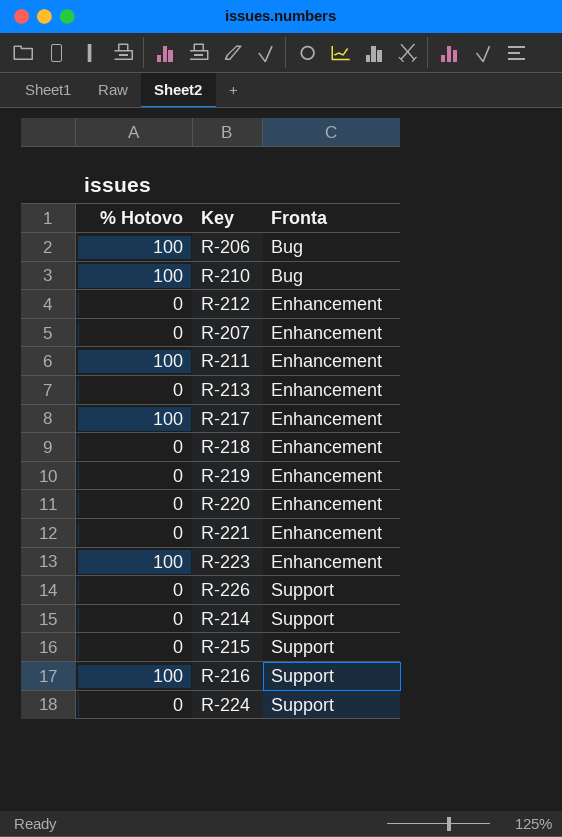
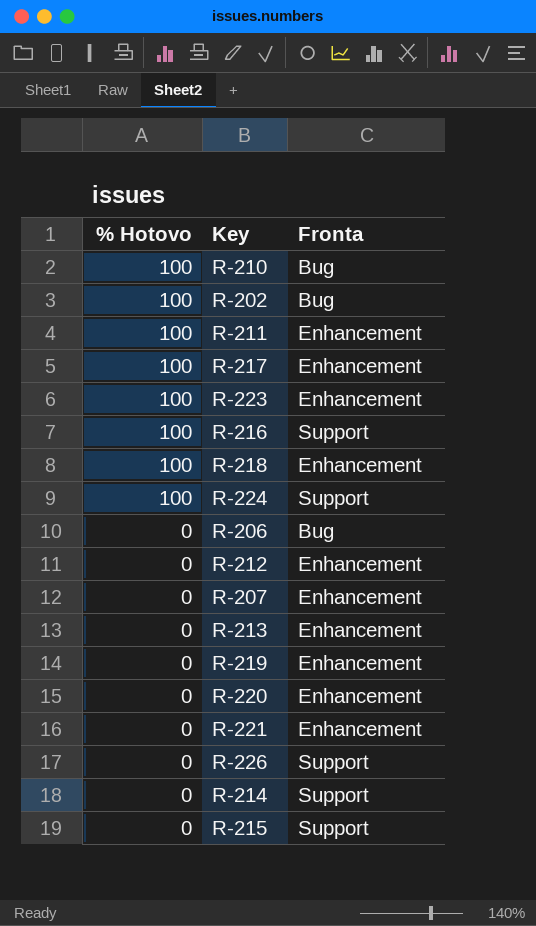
row order: Fronta ascending -> % Hotovo descending
row R-202: none -> 100 | Bug
R-218 | % Hotovo: 0 -> 100
R-224 | % Hotovo: 0 -> 100
R-206 | % Hotovo: 100 -> 0

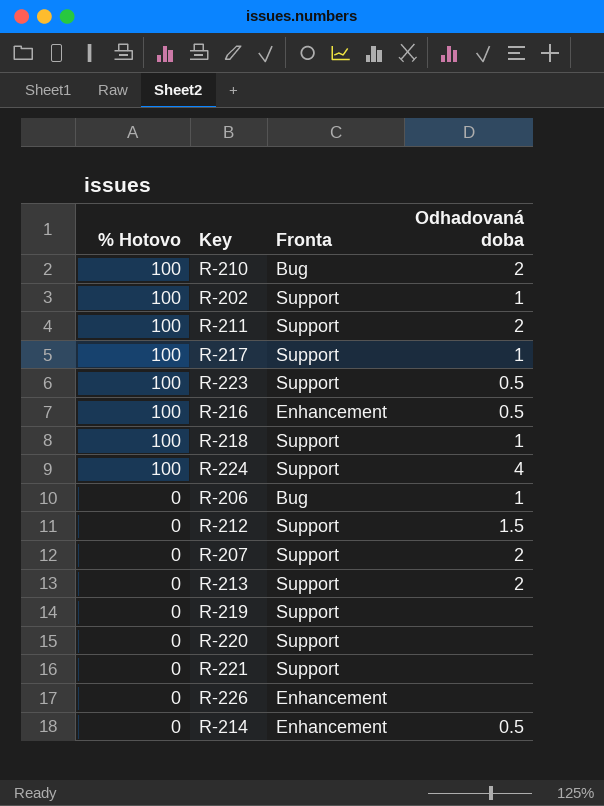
column Odhadovaná doba | position: none -> 4
row R-215: 0 | Support -> none
R-202 | Fronta: Bug -> Support
R-211 | Fronta: Enhancement -> Support
R-217 | Fronta: Enhancement -> Support
R-223 | Fronta: Enhancement -> Support
R-216 | Fronta: Support -> Enhancement
R-218 | Fronta: Enhancement -> Support
R-212 | Fronta: Enhancement -> Support
R-207 | Fronta: Enhancement -> Support
R-213 | Fronta: Enhancement -> Support
R-219 | Fronta: Enhancement -> Support
R-220 | Fronta: Enhancement -> Support
R-221 | Fronta: Enhancement -> Support
R-226 | Fronta: Support -> Enhancement
R-214 | Fronta: Support -> Enhancement

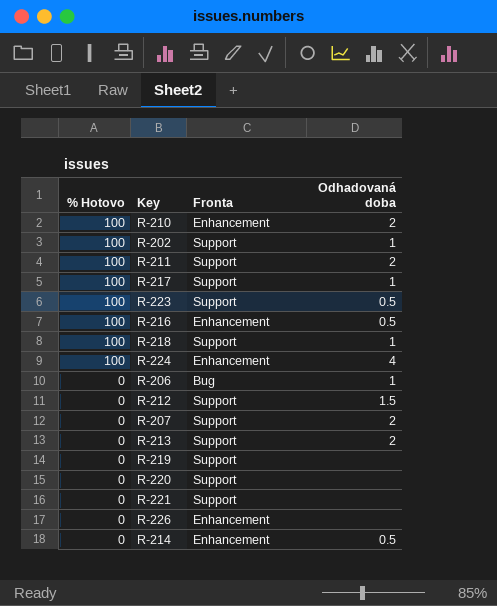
R-210 | Fronta: Bug -> Enhancement
R-224 | Fronta: Support -> Enhancement

